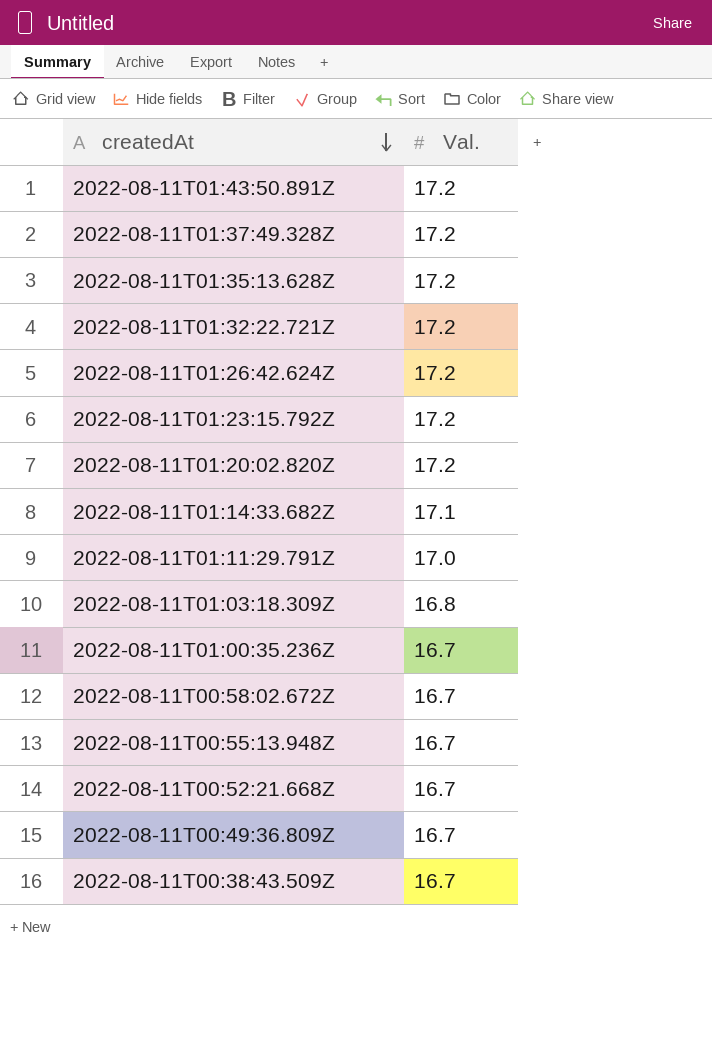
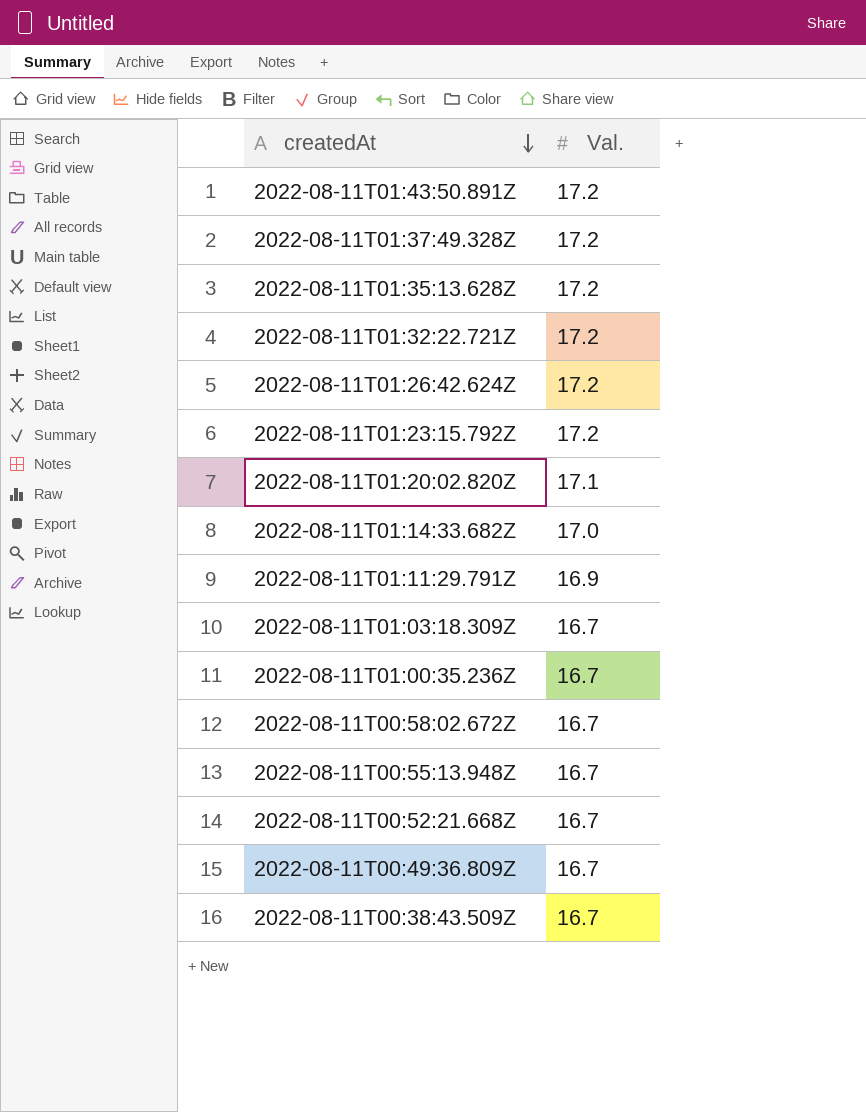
2022-08-11T01:20:02.820Z | Val.: 17.2 -> 17.1
2022-08-11T01:14:33.682Z | Val.: 17.1 -> 17.0
2022-08-11T01:11:29.791Z | Val.: 17.0 -> 16.9
2022-08-11T01:03:18.309Z | Val.: 16.8 -> 16.7

